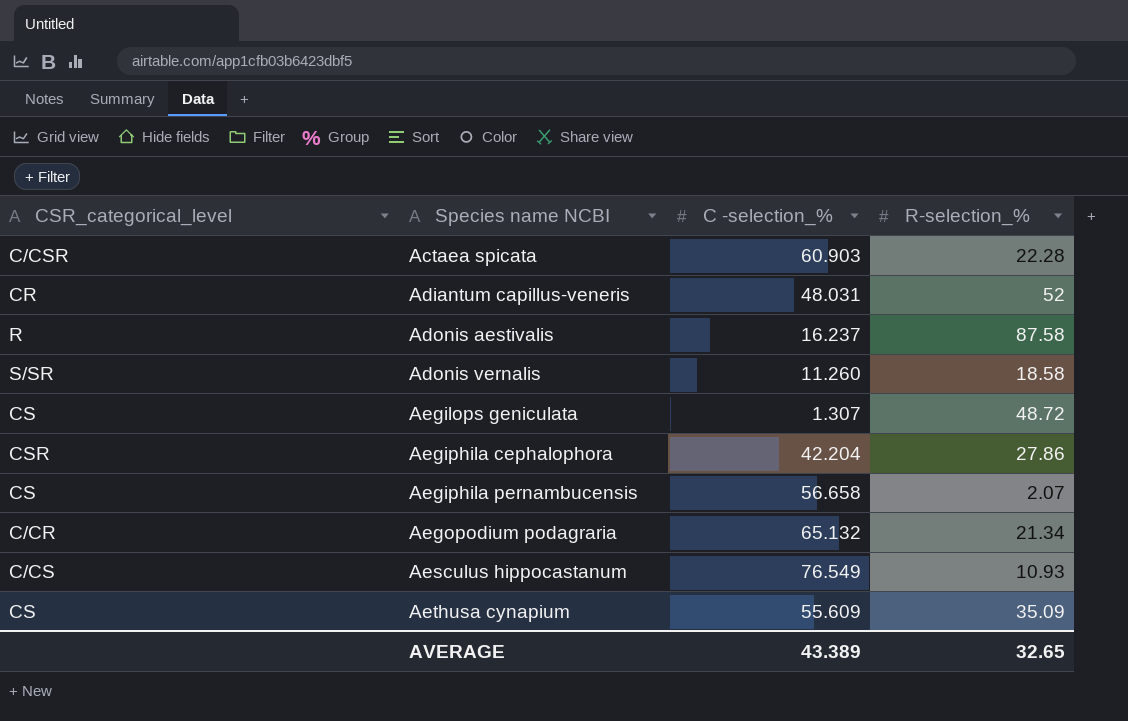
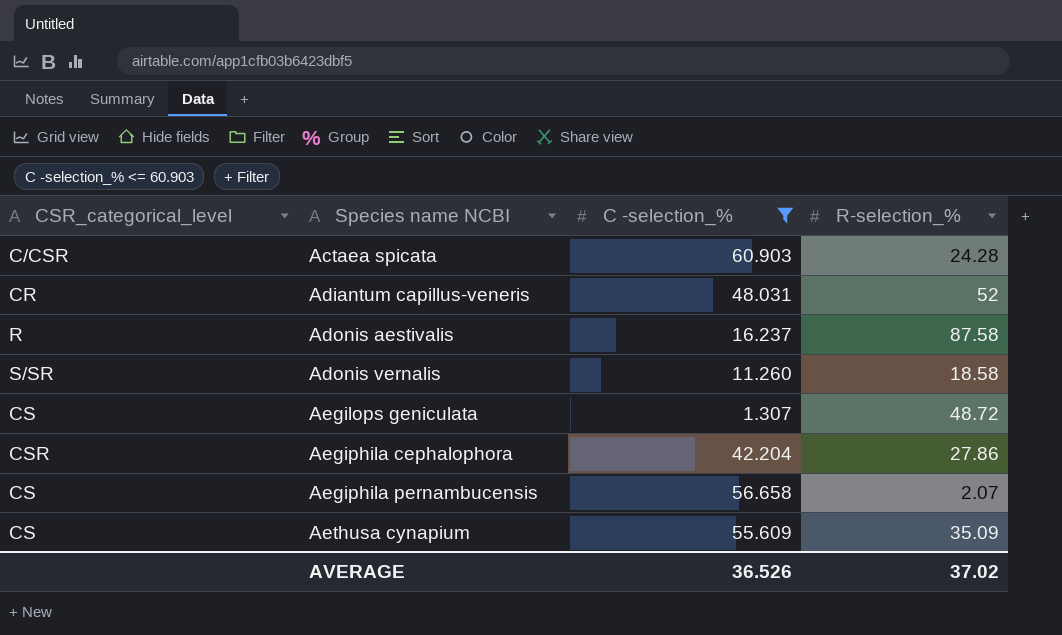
filter: none -> C -selection_% <= 60.903
Actaea spicata | R-selection_%: 22.28 -> 24.28
AVERAGE | C -selection_%: 43.389 -> 36.526
AVERAGE | R-selection_%: 32.65 -> 37.02

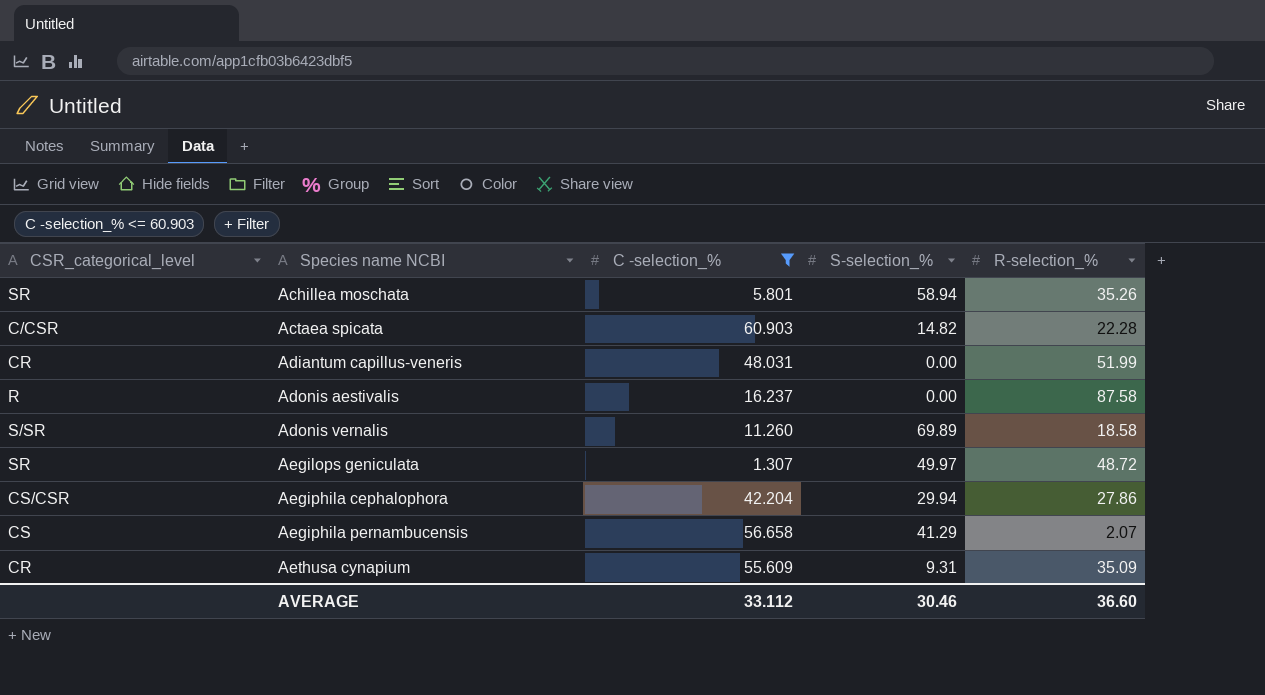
column S-selection_% | position: none -> 4
row Achillea moschata: none -> SR | 5.801 | 58.94 | 35.26
Actaea spicata | R-selection_%: 24.28 -> 22.28
Adiantum capillus-veneris | R-selection_%: 52 -> 51.99
Aegilops geniculata | CSR_categorical_level: CS -> SR
Aegiphila cephalophora | CSR_categorical_level: CSR -> CS/CSR
Aethusa cynapium | CSR_categorical_level: CS -> CR
AVERAGE | C -selection_%: 36.526 -> 33.112
AVERAGE | R-selection_%: 37.02 -> 36.60

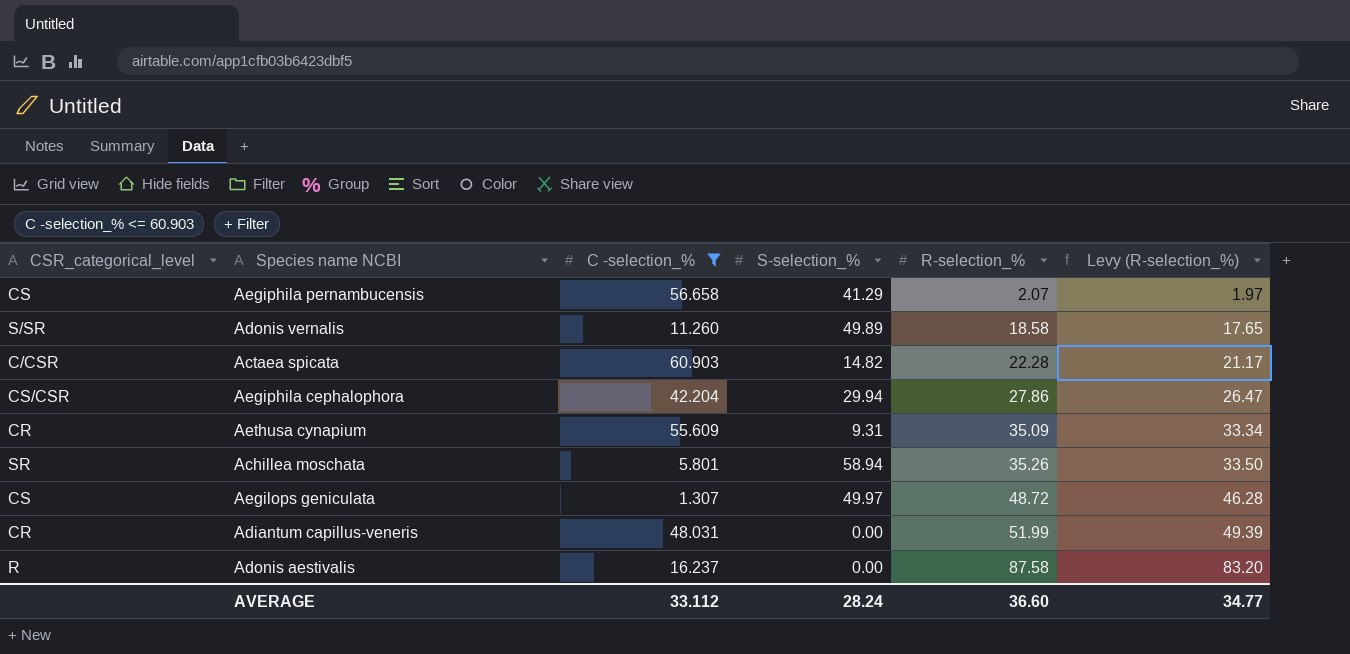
row order: Species name NCBI ascending -> R-selection_% ascending
column Levy (R-selection_%) | formula: none -> [R-selection_%] * 0.95
Adonis vernalis | S-selection_%: 69.89 -> 49.89
Aegilops geniculata | CSR_categorical_level: SR -> CS
AVERAGE | S-selection_%: 30.46 -> 28.24

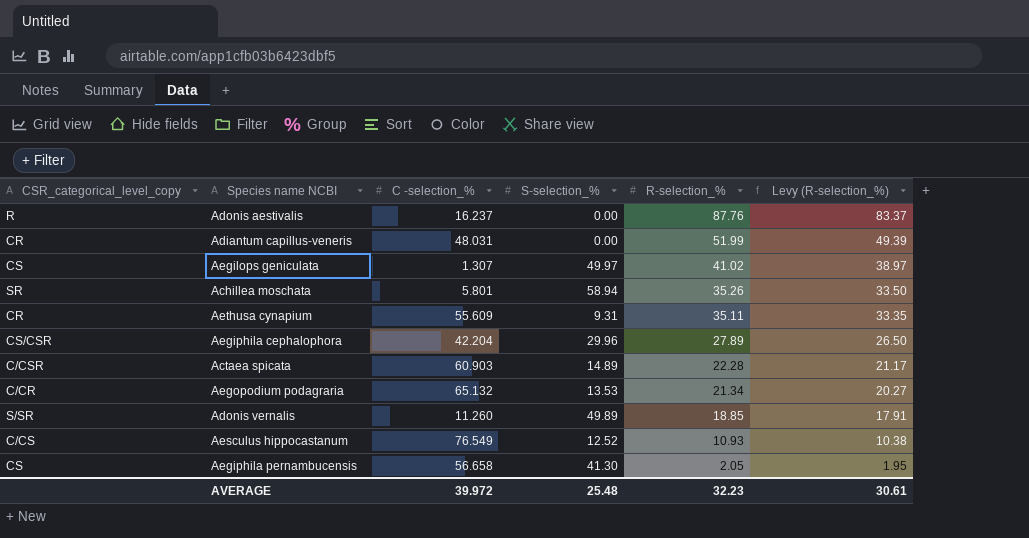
filter: C -selection_% <= 60.903 -> none
row order: R-selection_% ascending -> R-selection_% descending
column name: CSR_categorical_level -> CSR_categorical_level_copy
Adonis aestivalis | R-selection_%: 87.58 -> 87.76
Adonis aestivalis | Levy (R-selection_%): 83.20 -> 83.37
Aegilops geniculata | R-selection_%: 48.72 -> 41.02
Aegilops geniculata | Levy (R-selection_%): 46.28 -> 38.97
Aethusa cynapium | R-selection_%: 35.09 -> 35.11
Aethusa cynapium | Levy (R-selection_%): 33.34 -> 33.35
Aegiphila cephalophora | S-selection_%: 29.94 -> 29.96
Aegiphila cephalophora | R-selection_%: 27.86 -> 27.89
Aegiphila cephalophora | Levy (R-selection_%): 26.47 -> 26.50
Actaea spicata | S-selection_%: 14.82 -> 14.89
Adonis vernalis | R-selection_%: 18.58 -> 18.85
Adonis vernalis | Levy (R-selection_%): 17.65 -> 17.91
Aegiphila pernambucensis | S-selection_%: 41.29 -> 41.30
Aegiphila pernambucensis | R-selection_%: 2.07 -> 2.05
Aegiphila pernambucensis | Levy (R-selection_%): 1.97 -> 1.95
AVERAGE | C -selection_%: 33.112 -> 39.972
AVERAGE | S-selection_%: 28.24 -> 25.48
AVERAGE | R-selection_%: 36.60 -> 32.23
AVERAGE | Levy (R-selection_%): 34.77 -> 30.61

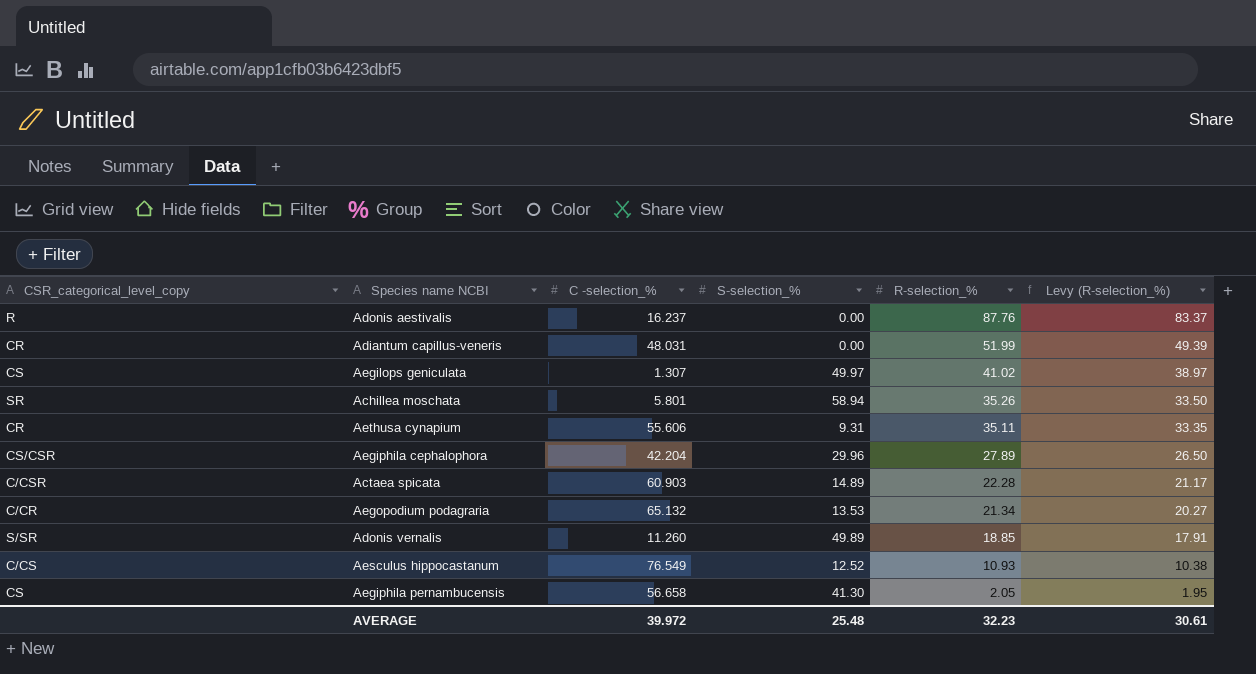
Aethusa cynapium | C -selection_%: 55.609 -> 55.606

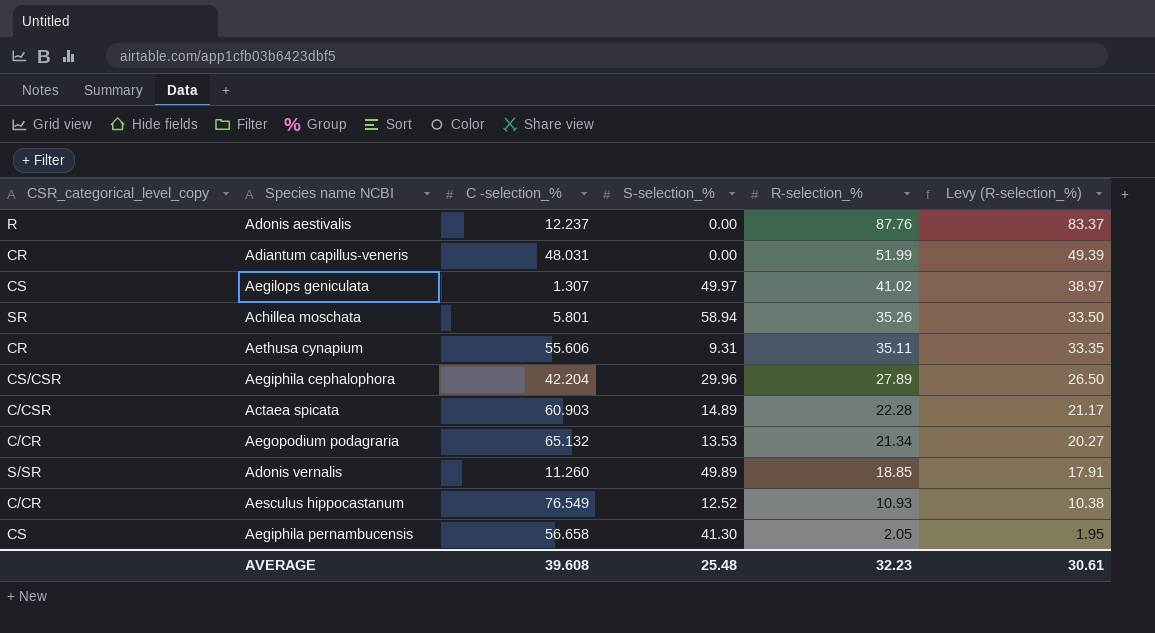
Adonis aestivalis | C -selection_%: 16.237 -> 12.237
Aesculus hippocastanum | CSR_categorical_level_copy: C/CS -> C/CR
AVERAGE | C -selection_%: 39.972 -> 39.608

